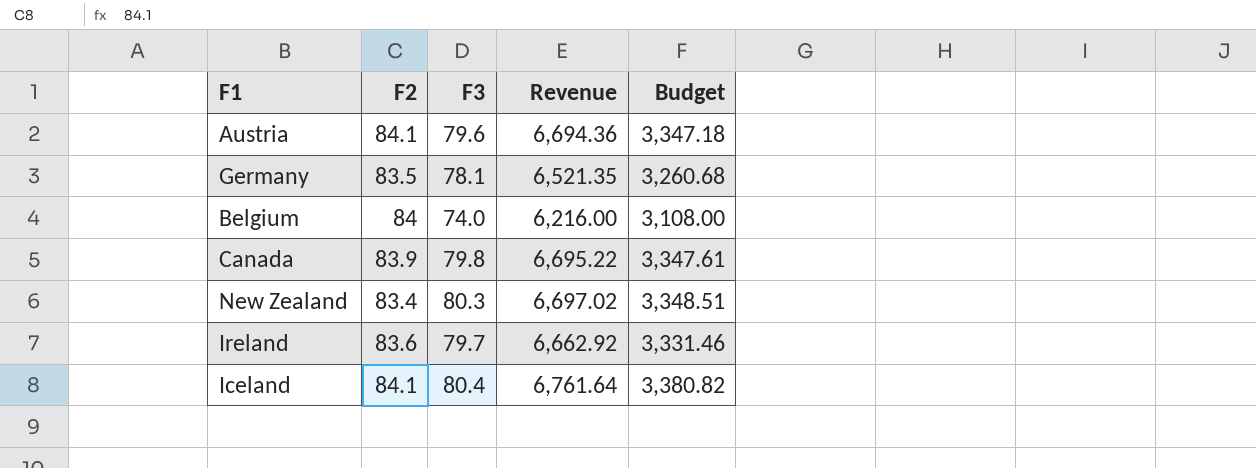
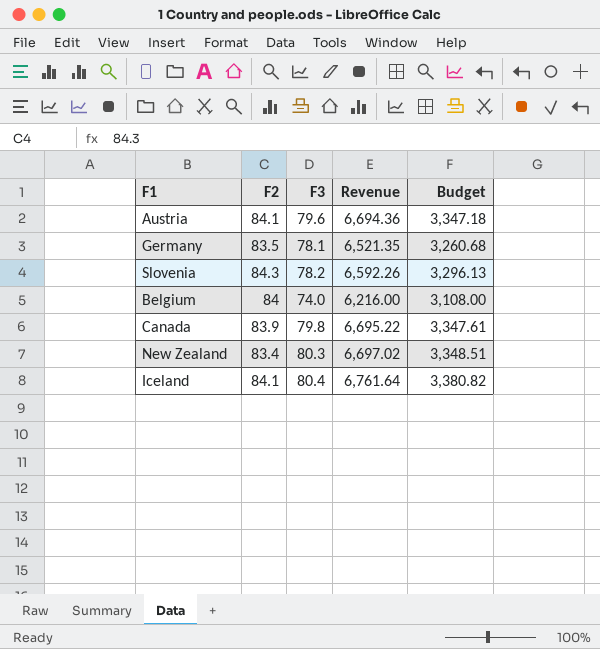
row Ireland: 83.6 | 79.7 | 6,662.92 | 3,331.46 -> none
row Slovenia: none -> 84.3 | 78.2 | 6,592.26 | 3,296.13

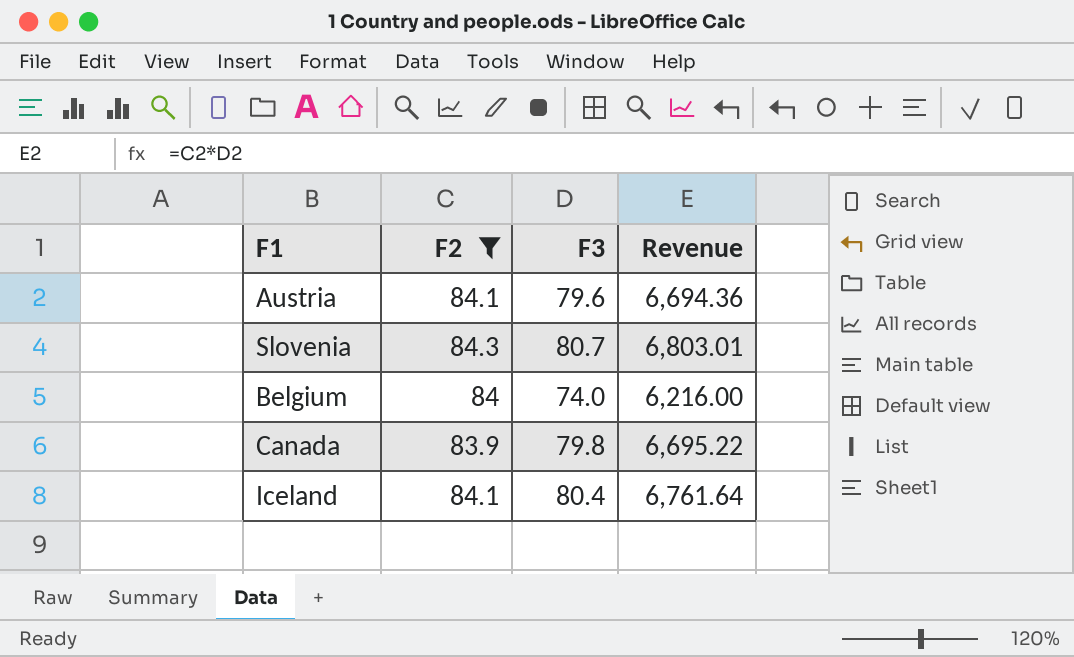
filter: none -> F2 >= 83.9
column Budget | formula: [Revenue] * 0.5 -> none
Slovenia | F3: 78.2 -> 80.7
Slovenia | Revenue: 6,592.26 -> 6,803.01

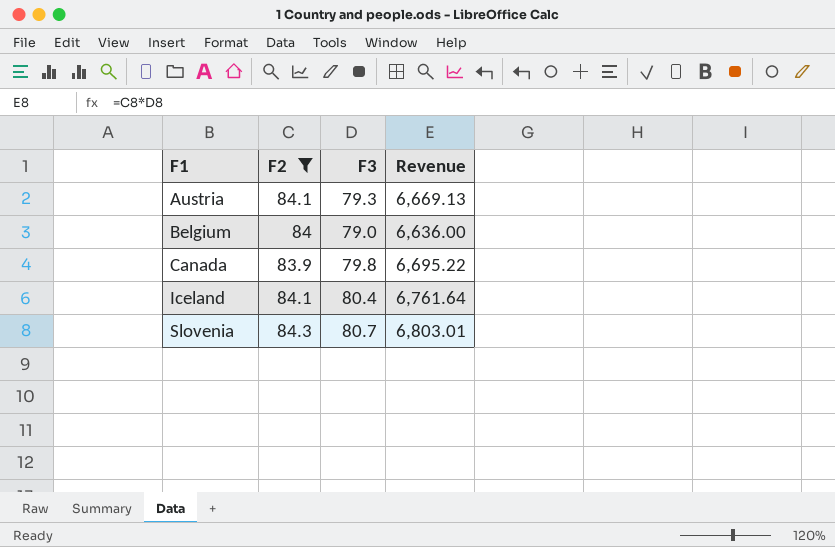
row order: none -> F1 ascending
Austria | F3: 79.6 -> 79.3
Austria | Revenue: 6,694.36 -> 6,669.13
Belgium | F3: 74.0 -> 79.0
Belgium | Revenue: 6,216.00 -> 6,636.00

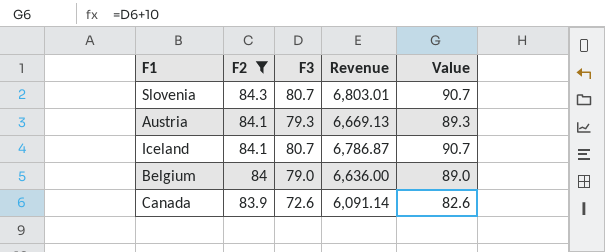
row order: F1 ascending -> F2 descending
column Value | formula: none -> [F3] + 10
Iceland | F3: 80.4 -> 80.7
Iceland | Revenue: 6,761.64 -> 6,786.87
Canada | F3: 79.8 -> 72.6
Canada | Revenue: 6,695.22 -> 6,091.14

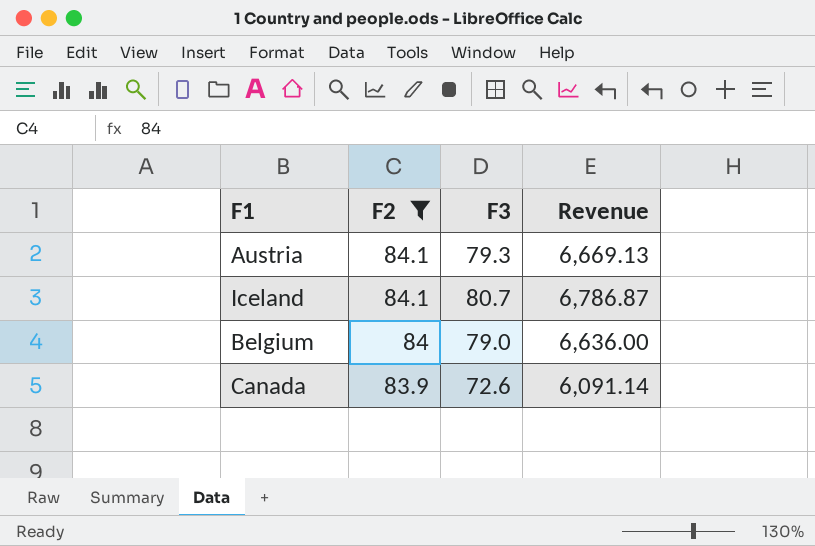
column Value | formula: [F3] + 10 -> none
row Slovenia: 84.3 | 80.7 | 6,803.01 | 90.7 -> none

